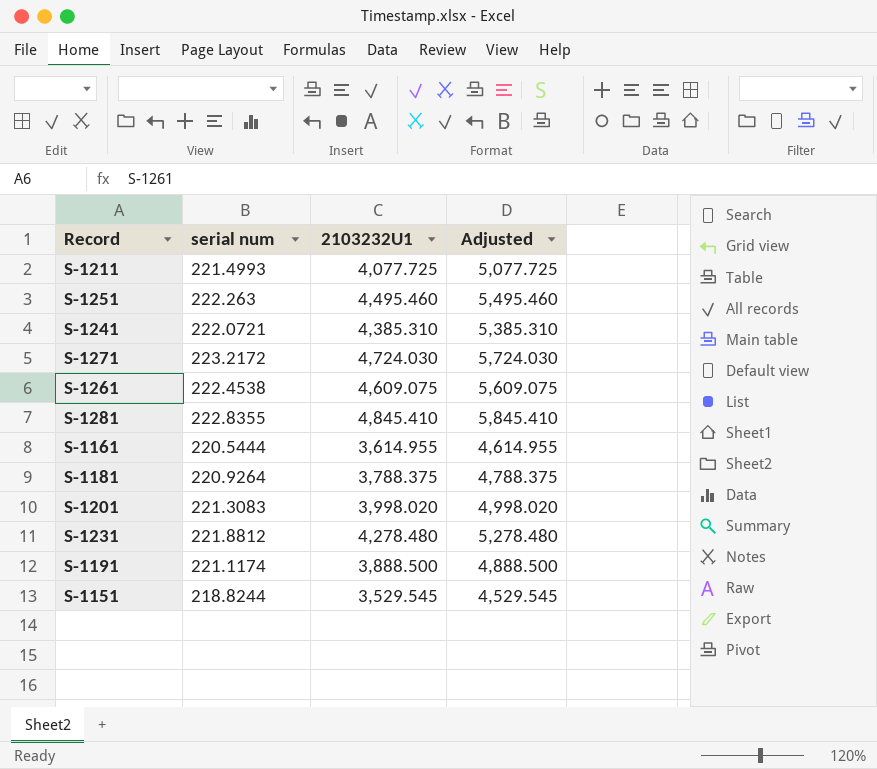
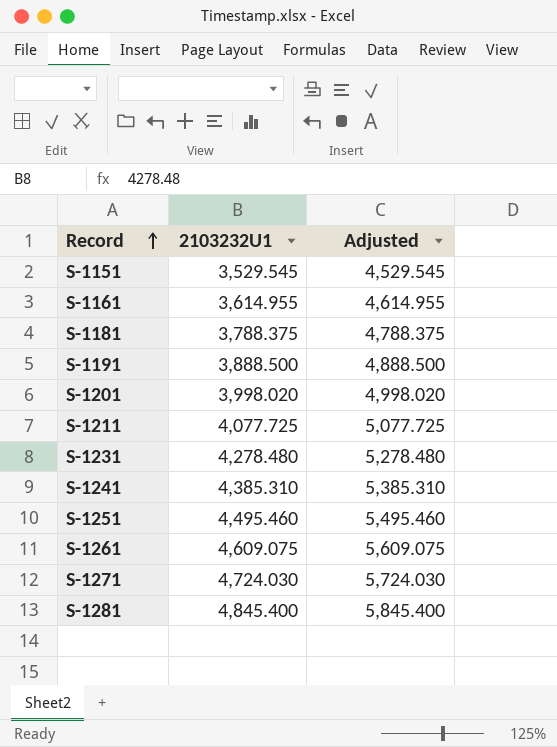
row order: none -> Record ascending
column serial num | position: 2 -> none
S-1281 | 2103232U1: 4,845.410 -> 4,845.400
S-1281 | Adjusted: 5,845.410 -> 5,845.400

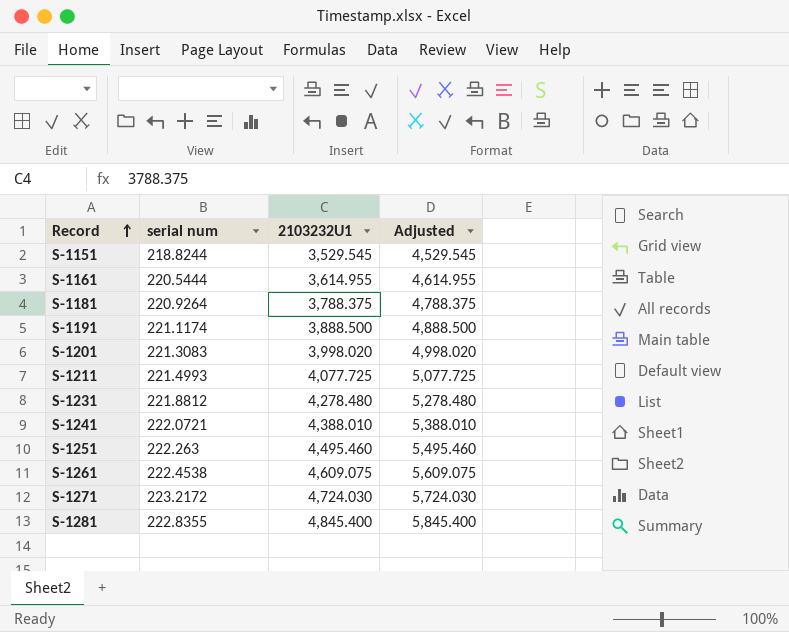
column serial num | position: none -> 2
S-1241 | 2103232U1: 4,385.310 -> 4,388.010
S-1241 | Adjusted: 5,385.310 -> 5,388.010

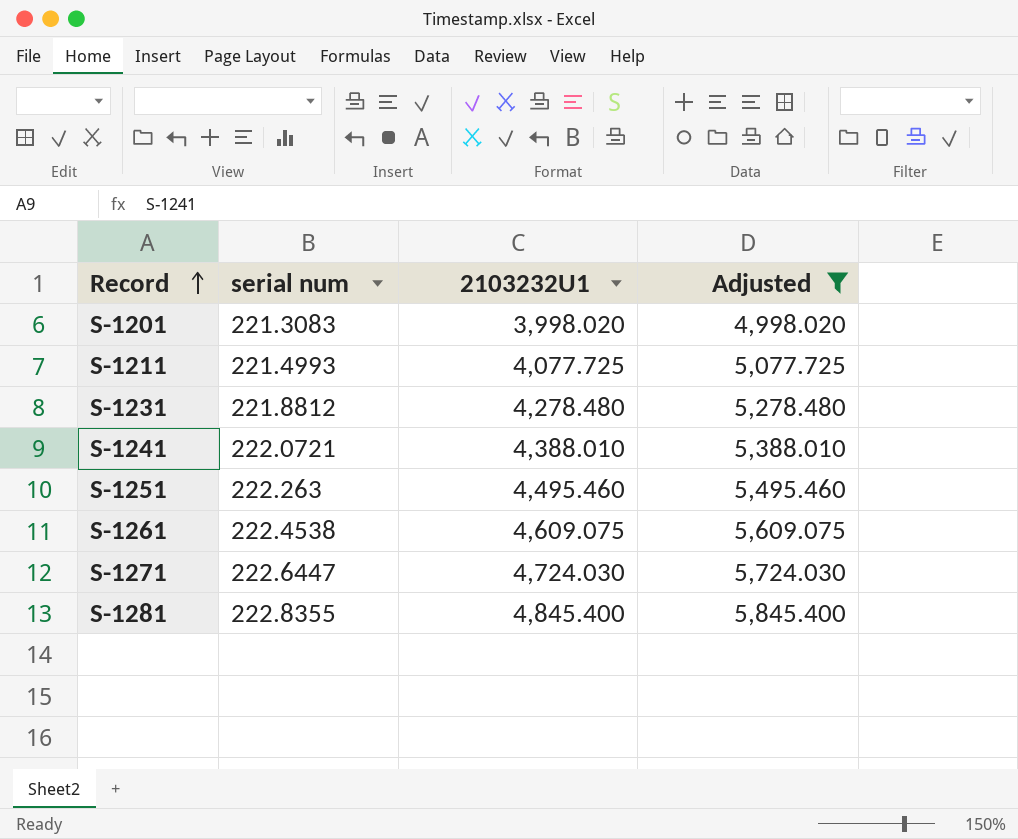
filter: none -> Adjusted >= 4,998.020
S-1271 | serial num: 223.2172 -> 222.6447

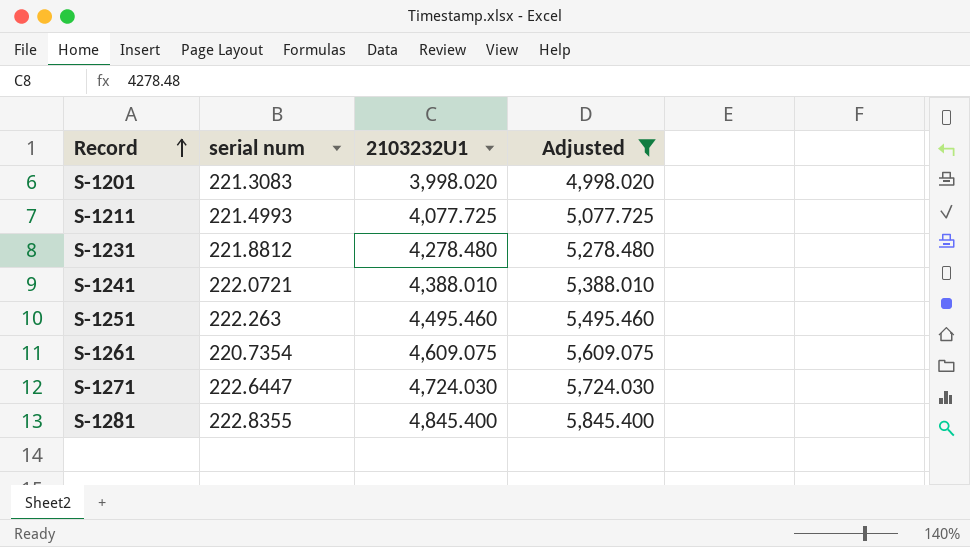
S-1261 | serial num: 222.4538 -> 220.7354

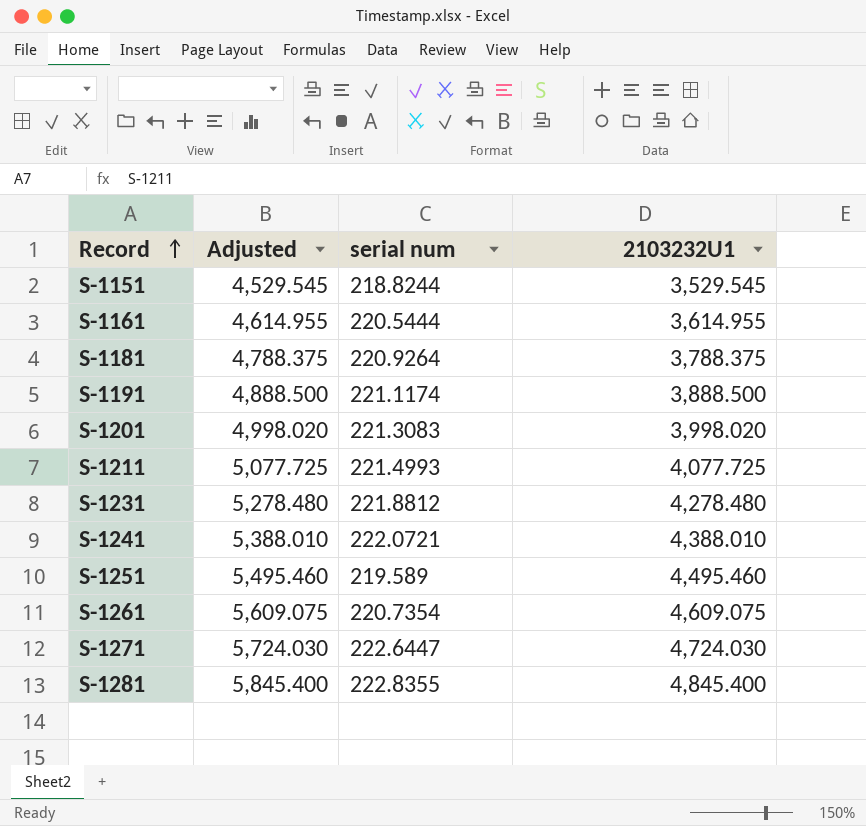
filter: Adjusted >= 4,998.020 -> none
column Adjusted | position: 4 -> 2
S-1251 | serial num: 222.263 -> 219.589

